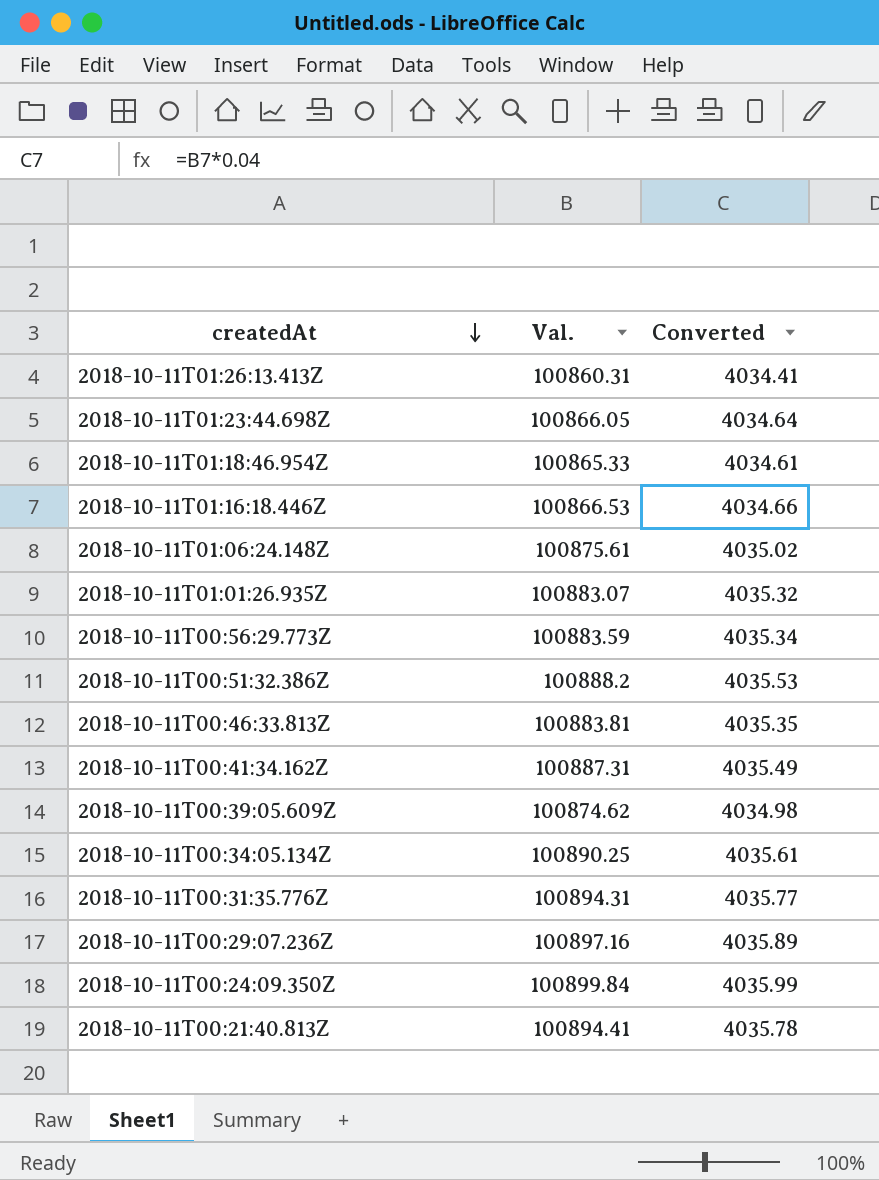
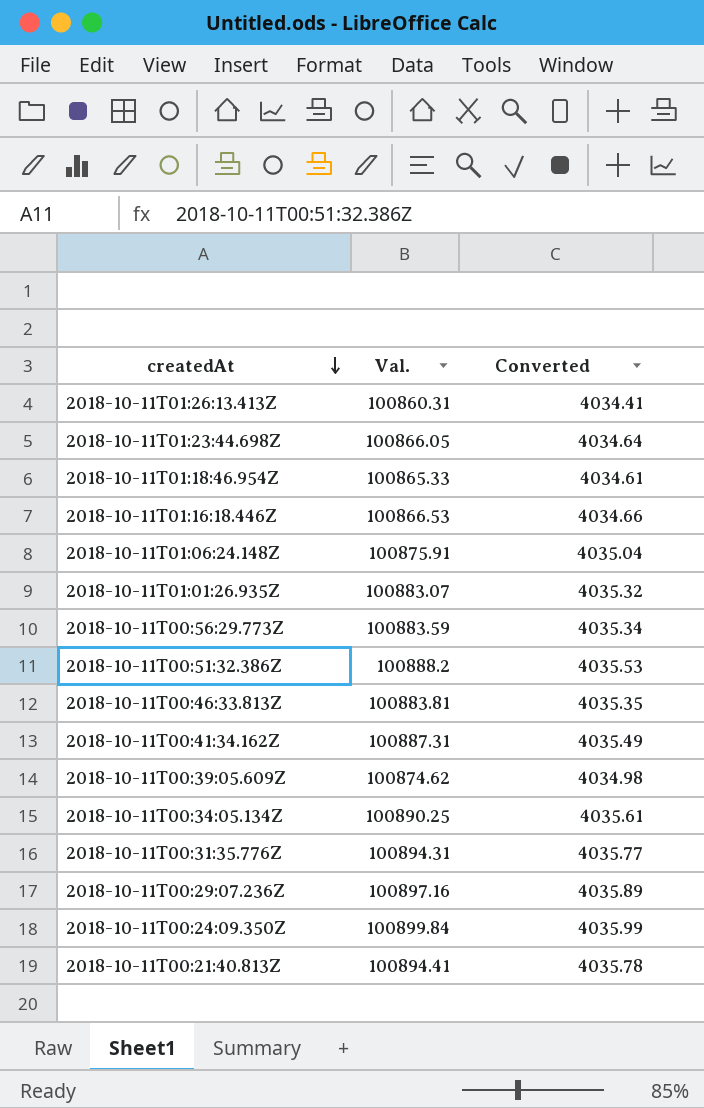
2018-10-11T01:06:24.148Z | Val.: 100875.61 -> 100875.91
2018-10-11T01:06:24.148Z | Converted: 4035.02 -> 4035.04

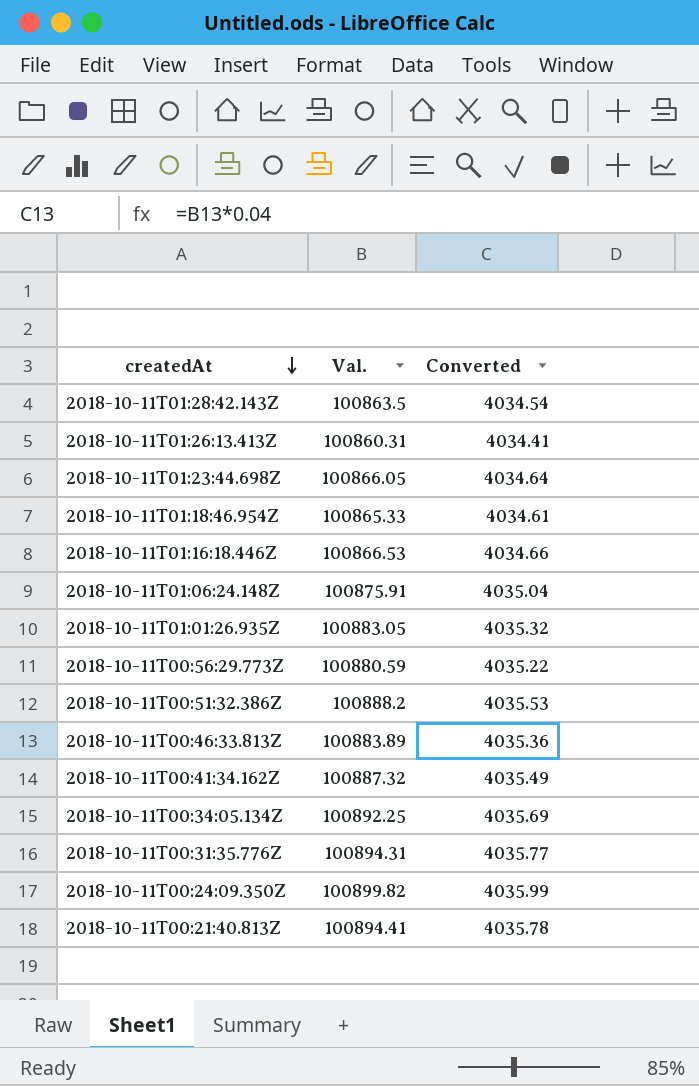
row 2018-10-11T00:39:05.609Z: 100874.62 | 4034.98 -> none
row 2018-10-11T00:29:07.236Z: 100897.16 | 4035.89 -> none
row 2018-10-11T01:28:42.143Z: none -> 100863.5 | 4034.54
2018-10-11T01:01:26.935Z | Val.: 100883.07 -> 100883.05
2018-10-11T00:56:29.773Z | Val.: 100883.59 -> 100880.59
2018-10-11T00:56:29.773Z | Converted: 4035.34 -> 4035.22
2018-10-11T00:46:33.813Z | Val.: 100883.81 -> 100883.89
2018-10-11T00:46:33.813Z | Converted: 4035.35 -> 4035.36
2018-10-11T00:41:34.162Z | Val.: 100887.31 -> 100887.32
2018-10-11T00:34:05.134Z | Val.: 100890.25 -> 100892.25
2018-10-11T00:34:05.134Z | Converted: 4035.61 -> 4035.69
2018-10-11T00:24:09.350Z | Val.: 100899.84 -> 100899.82

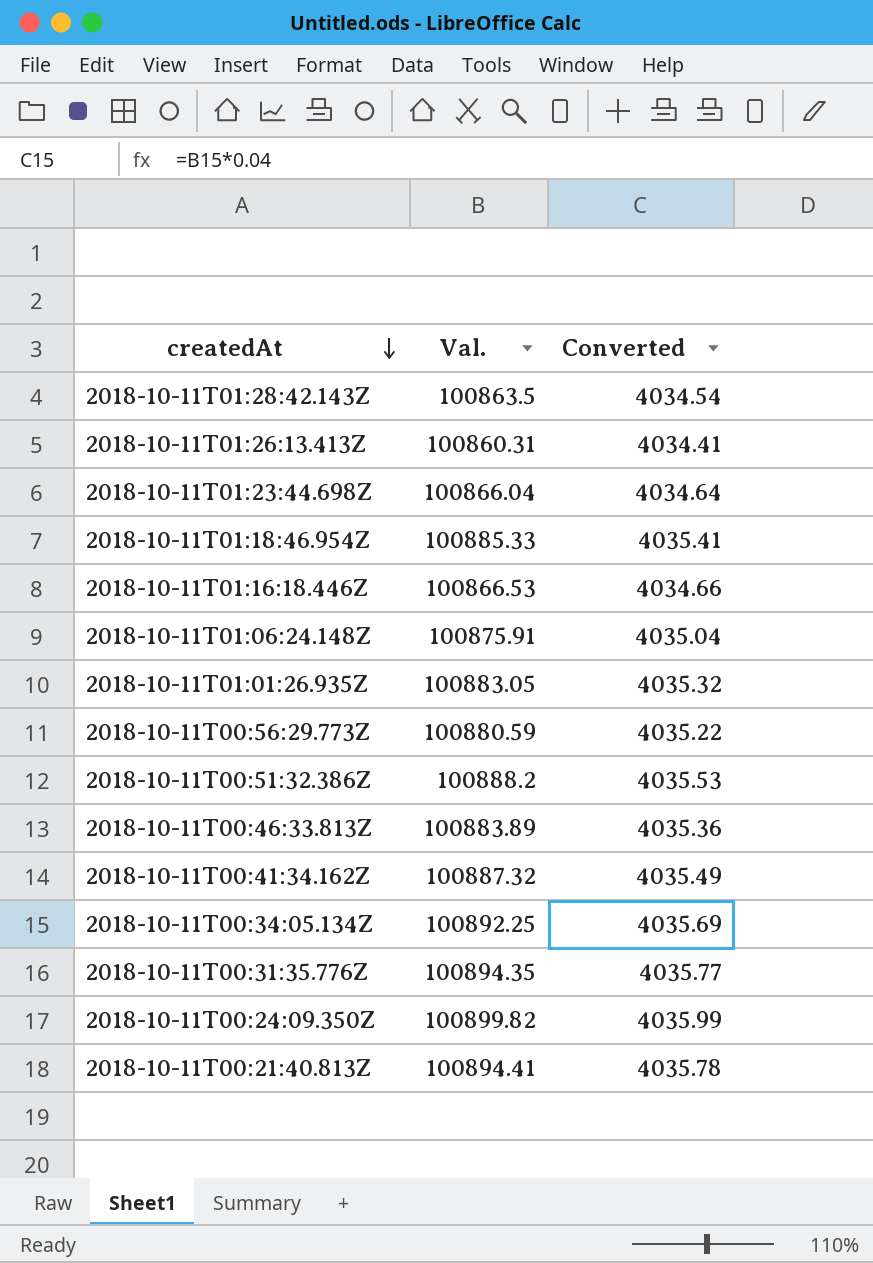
2018-10-11T01:23:44.698Z | Val.: 100866.05 -> 100866.04
2018-10-11T01:18:46.954Z | Val.: 100865.33 -> 100885.33
2018-10-11T01:18:46.954Z | Converted: 4034.61 -> 4035.41
2018-10-11T00:31:35.776Z | Val.: 100894.31 -> 100894.35

